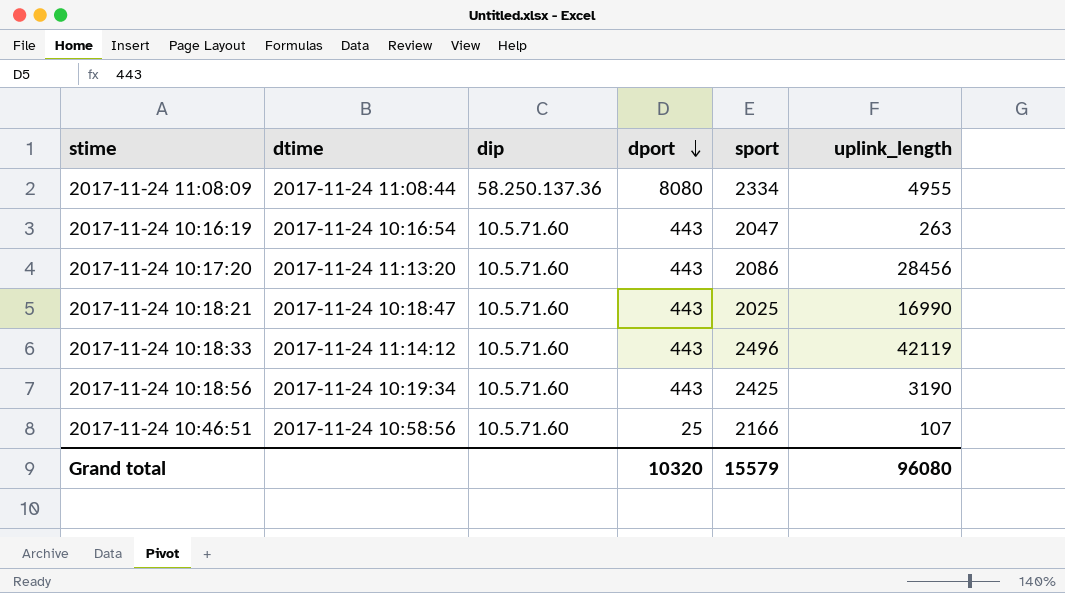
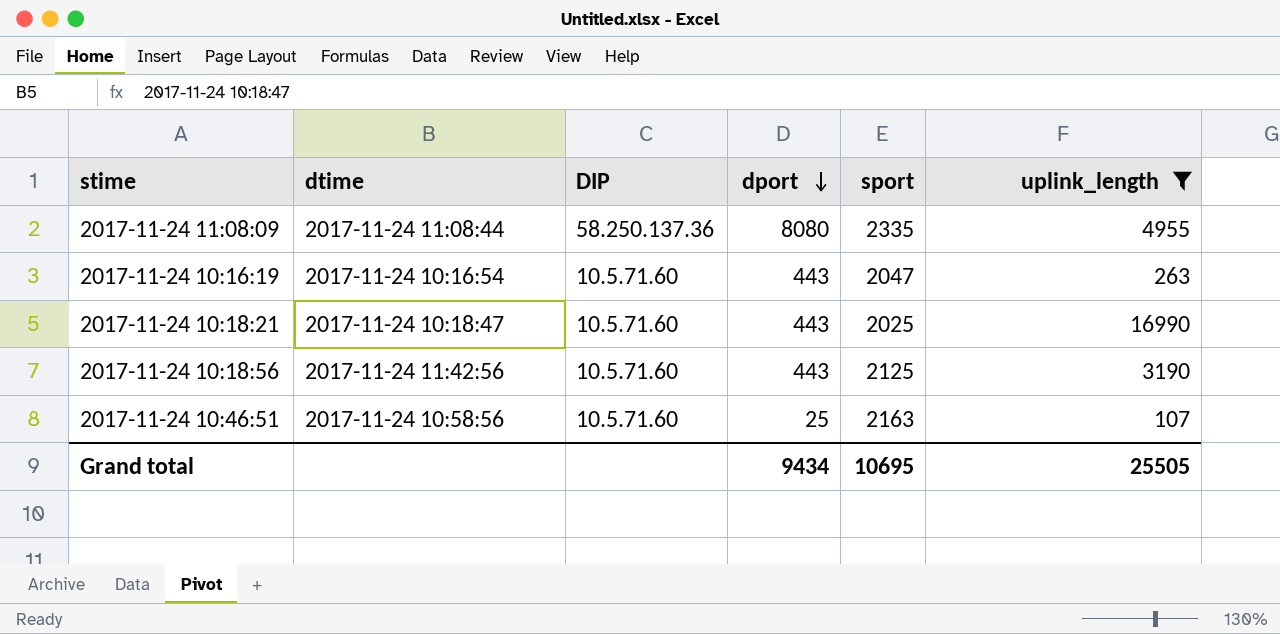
filter: none -> uplink_length <= 16990
column name: dip -> DIP
2017-11-24 11:08:09 | sport: 2334 -> 2335
2017-11-24 10:18:56 | dtime: 2017-11-24 10:19:34 -> 2017-11-24 11:42:56
2017-11-24 10:18:56 | sport: 2425 -> 2125
2017-11-24 10:46:51 | sport: 2166 -> 2163
Grand total | dport: 10320 -> 9434
Grand total | sport: 15579 -> 10695
Grand total | uplink_length: 96080 -> 25505

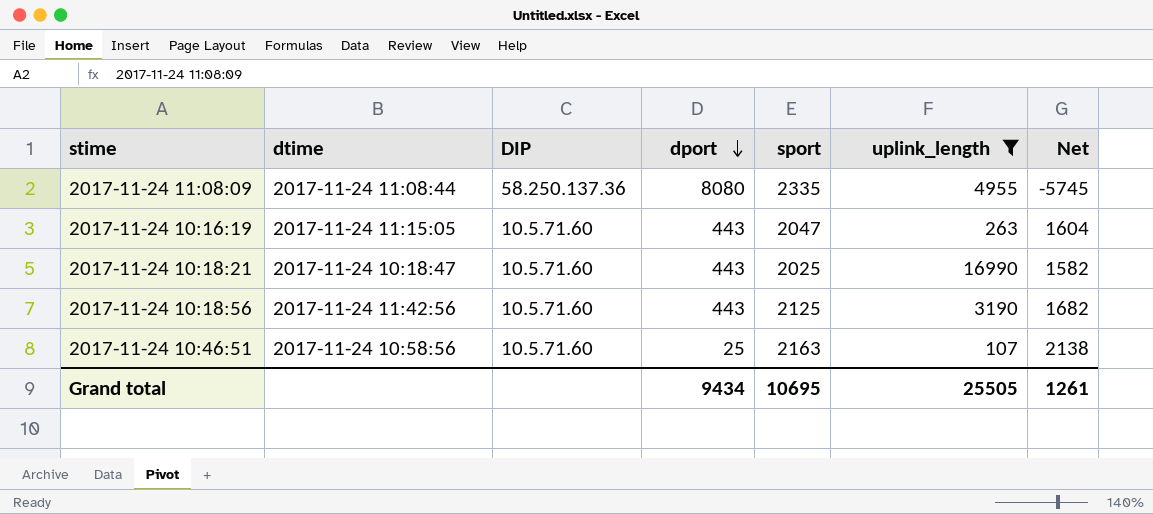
column Net | formula: none -> [sport] - [dport]
2017-11-24 10:16:19 | dtime: 2017-11-24 10:16:54 -> 2017-11-24 11:15:05

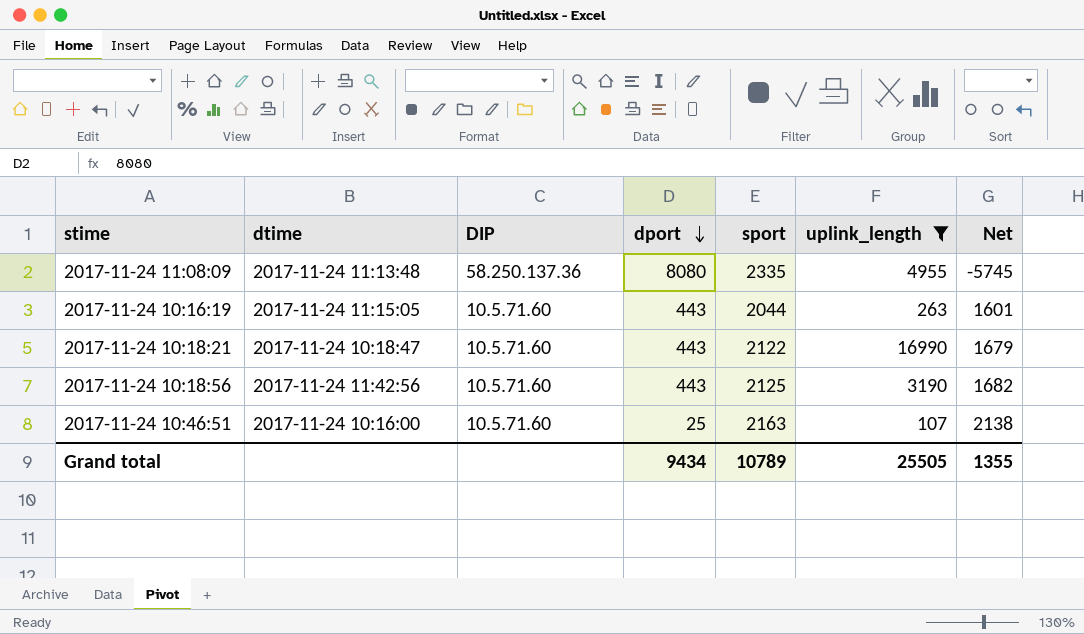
2017-11-24 11:08:09 | dtime: 2017-11-24 11:08:44 -> 2017-11-24 11:13:48
2017-11-24 10:16:19 | sport: 2047 -> 2044
2017-11-24 10:16:19 | Net: 1604 -> 1601
2017-11-24 10:18:21 | sport: 2025 -> 2122
2017-11-24 10:18:21 | Net: 1582 -> 1679
2017-11-24 10:46:51 | dtime: 2017-11-24 10:58:56 -> 2017-11-24 10:16:00
Grand total | sport: 10695 -> 10789
Grand total | Net: 1261 -> 1355

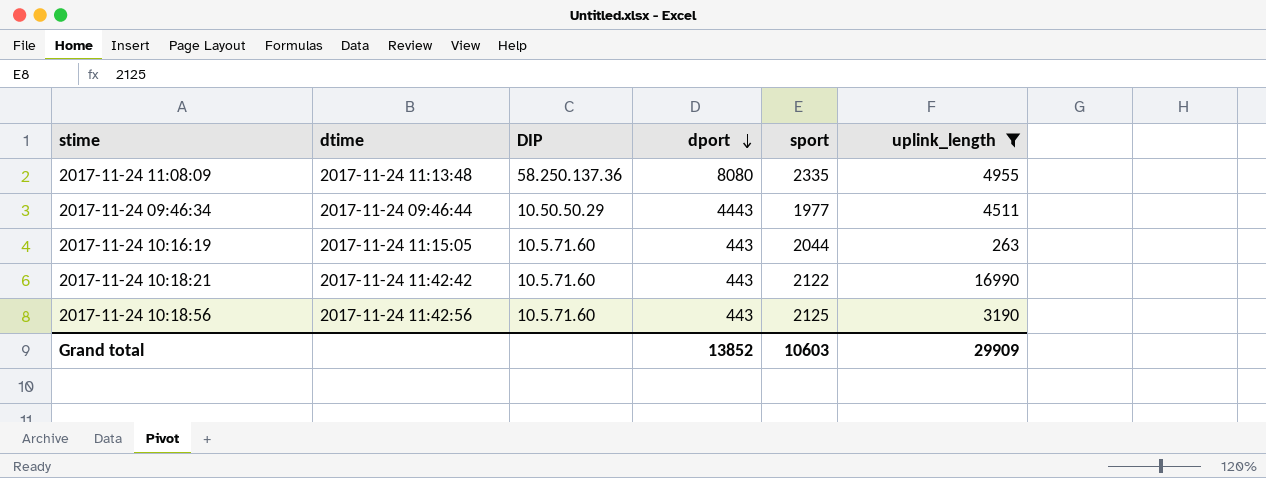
column Net | formula: [sport] - [dport] -> none
row 2017-11-24 10:46:51: 2017-11-24 10:16:00 | 10.5.71.60 | 25 | 2163 | 107 | 2138 -> none
row 2017-11-24 09:46:34: none -> 2017-11-24 09:46:44 | 10.50.50.29 | 4443 | 1977 | 4511
2017-11-24 10:18:21 | dtime: 2017-11-24 10:18:47 -> 2017-11-24 11:42:42
Grand total | dport: 9434 -> 13852
Grand total | sport: 10789 -> 10603
Grand total | uplink_length: 25505 -> 29909

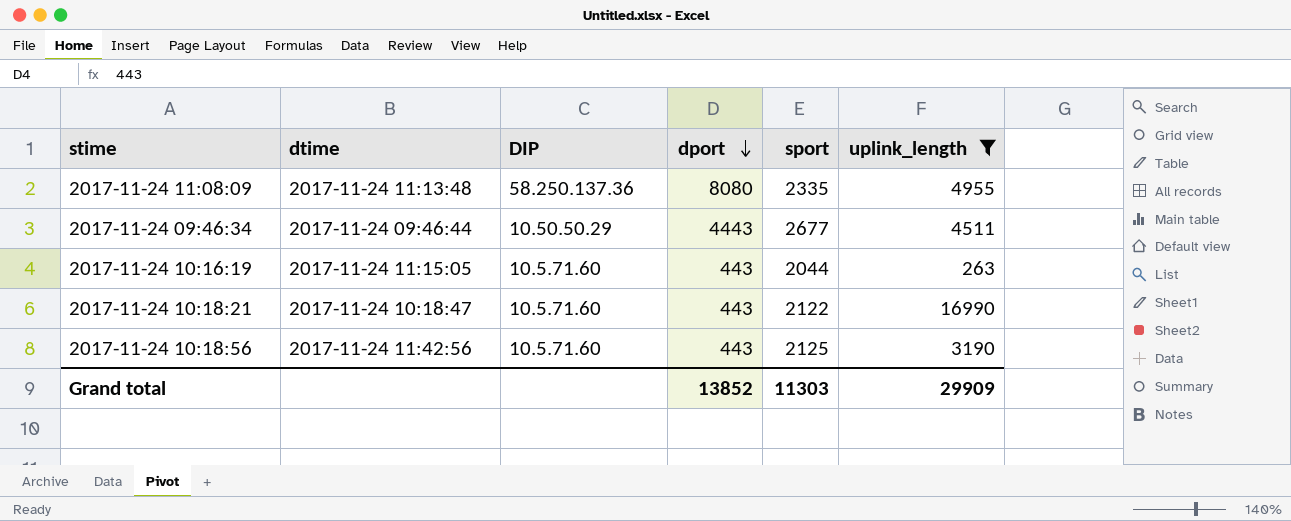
2017-11-24 09:46:34 | sport: 1977 -> 2677
2017-11-24 10:18:21 | dtime: 2017-11-24 11:42:42 -> 2017-11-24 10:18:47
Grand total | sport: 10603 -> 11303

